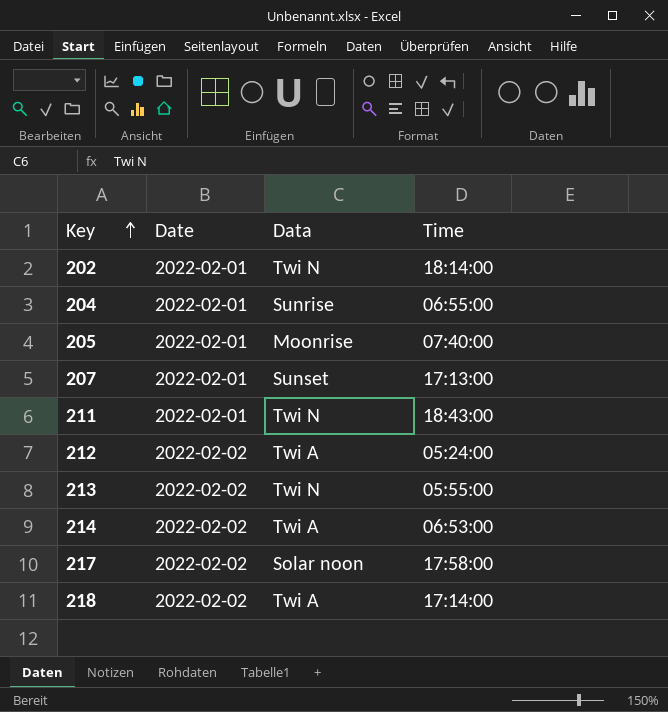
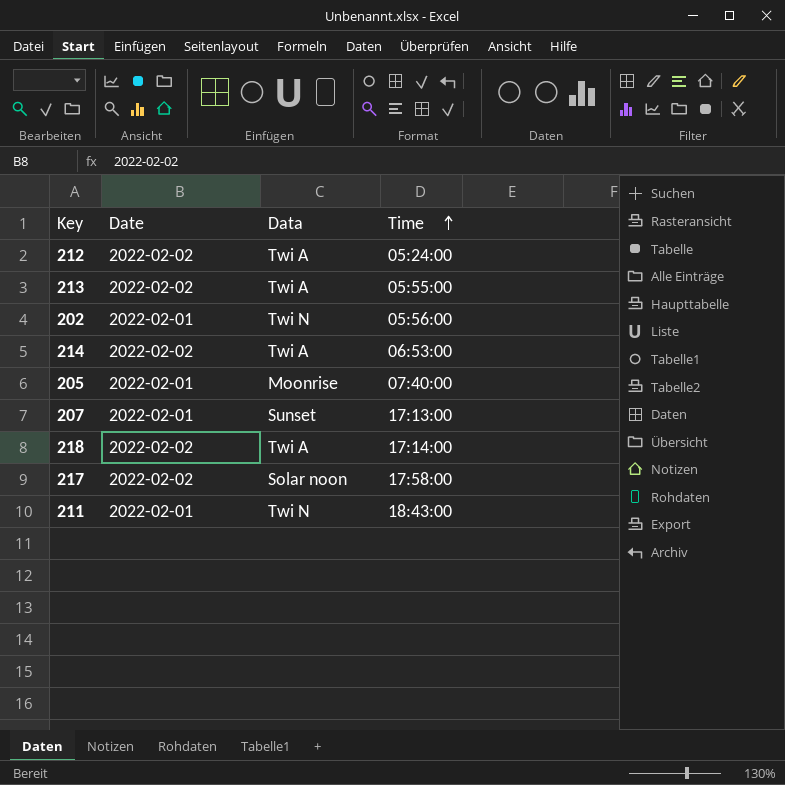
row order: Key ascending -> Time ascending
row 204: 2022-02-01 | Sunrise | 06:55:00 -> none
213 | Data: Twi N -> Twi A
202 | Time: 18:14:00 -> 05:56:00

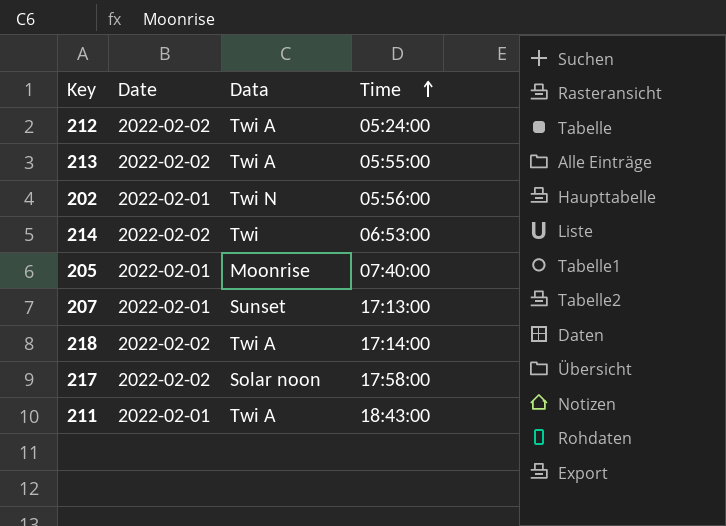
214 | Data: Twi A -> Twi
211 | Data: Twi N -> Twi A

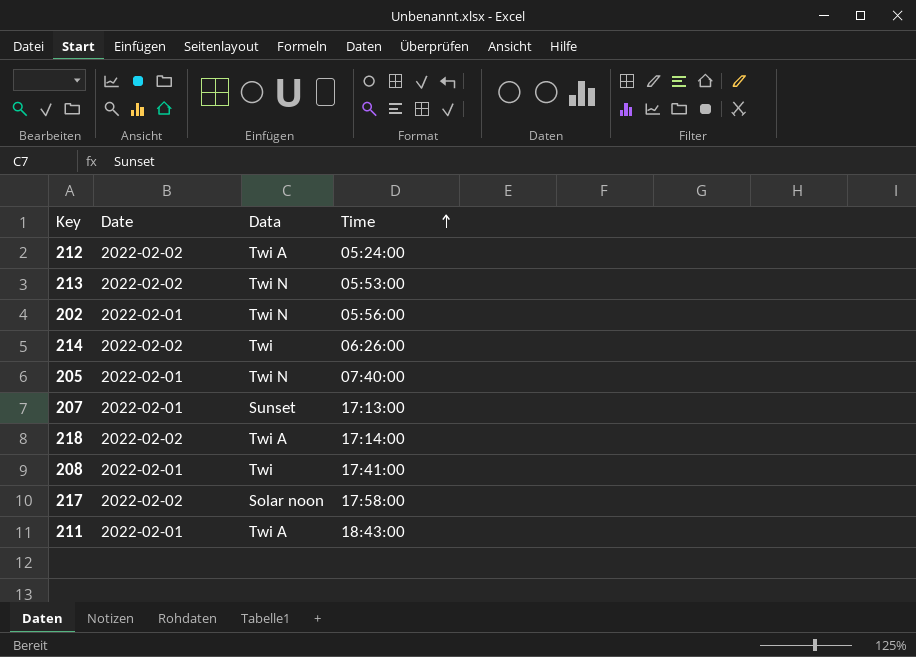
213 | Data: Twi A -> Twi N
213 | Time: 05:55:00 -> 05:53:00
214 | Time: 06:53:00 -> 06:26:00
205 | Data: Moonrise -> Twi N
row 208: none -> 2022-02-01 | Twi | 17:41:00

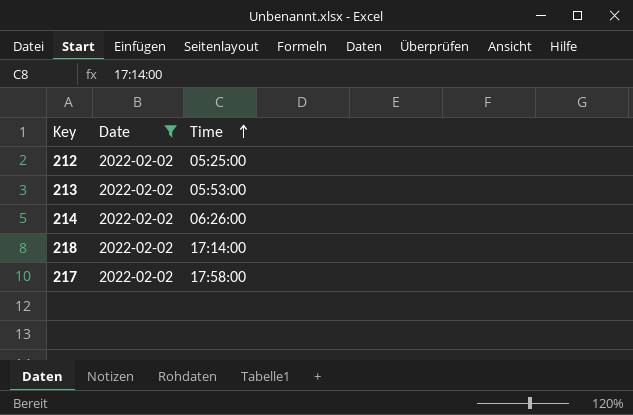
filter: none -> Date = 2022-02-02
column Data | position: 3 -> none
212 | Time: 05:24:00 -> 05:25:00

